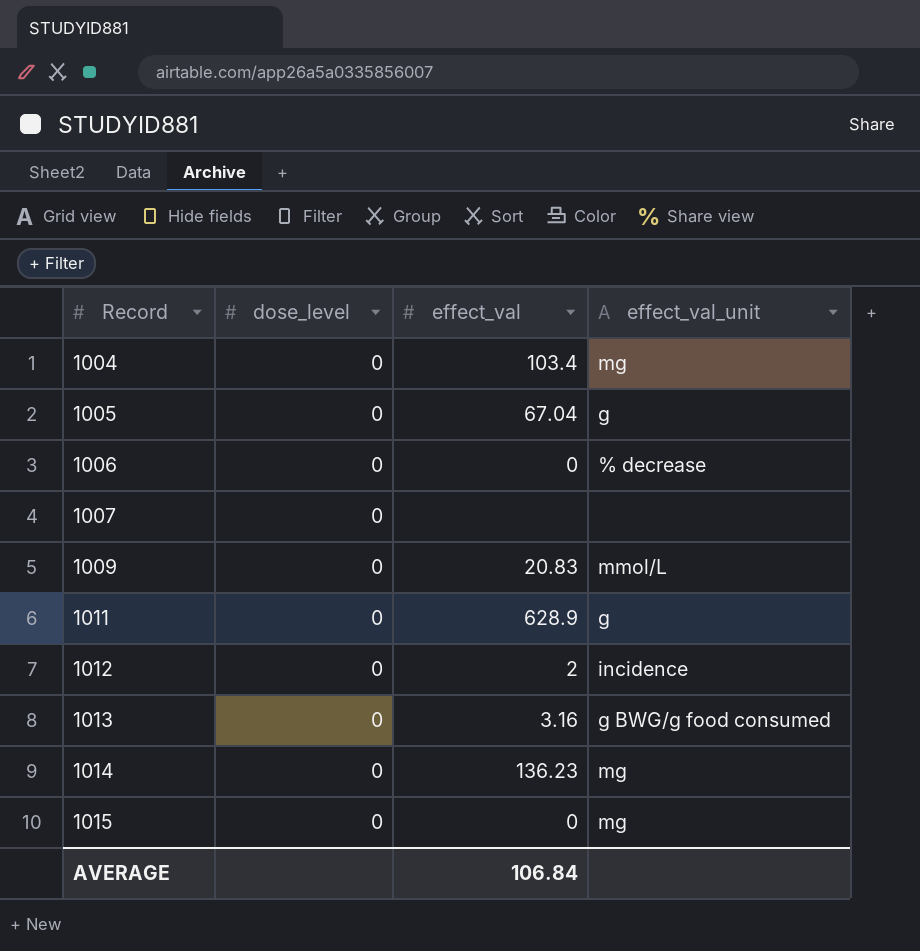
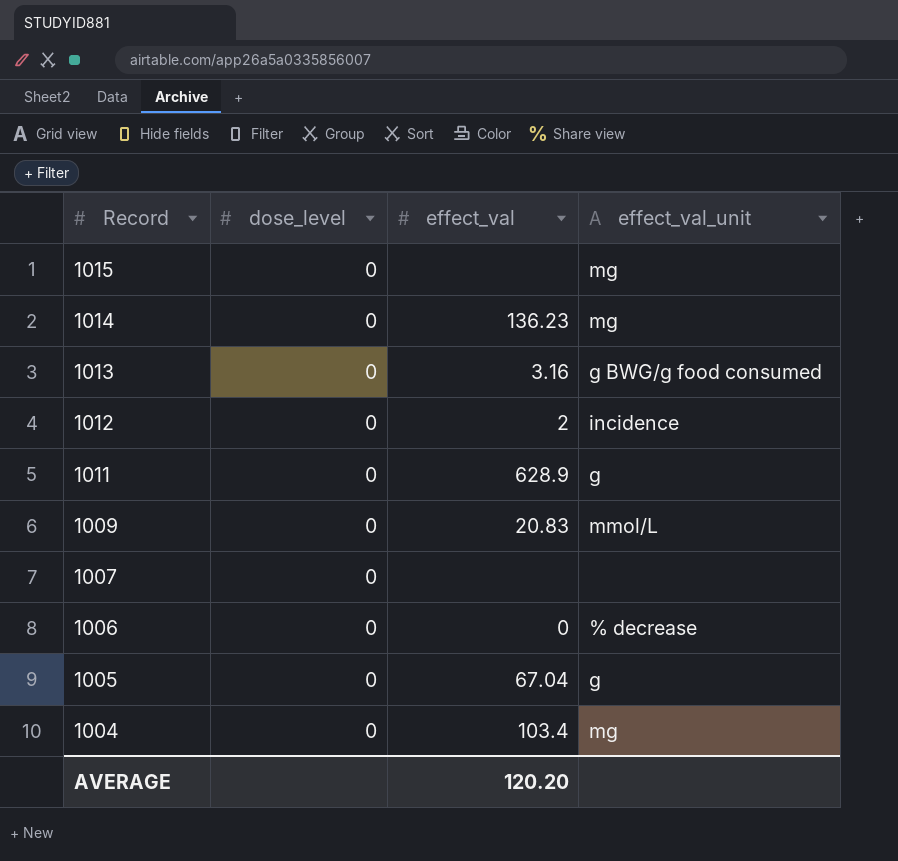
row order: Record ascending -> Record descending
1015 | effect_val: 0 -> none
AVERAGE | effect_val: 106.84 -> 120.20

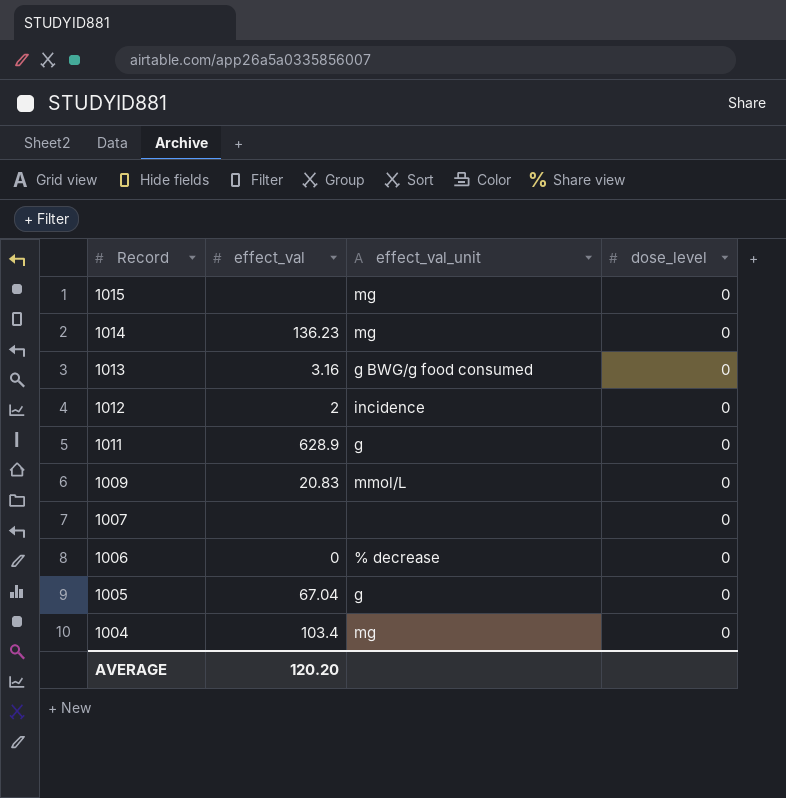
column dose_level | position: 2 -> 4

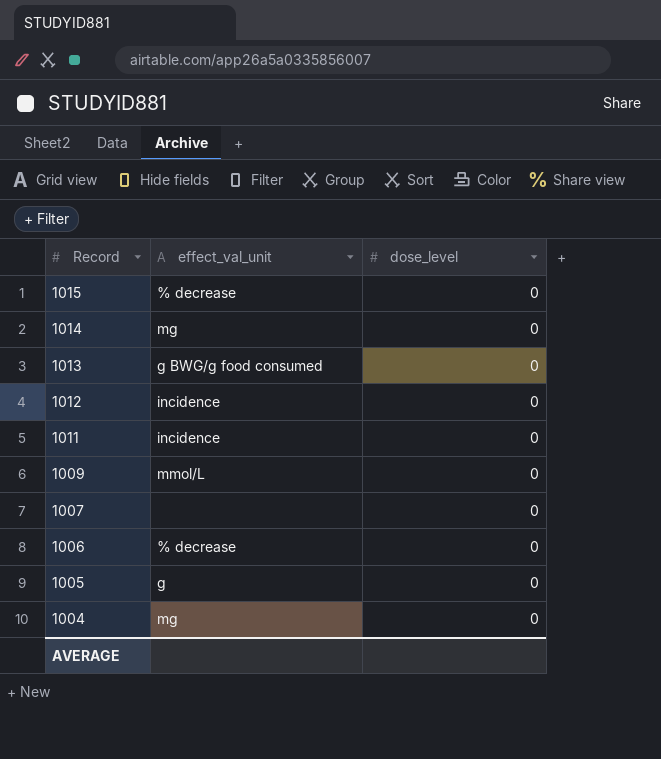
column effect_val | position: 2 -> none
1015 | effect_val_unit: mg -> % decrease
1011 | effect_val_unit: g -> incidence

